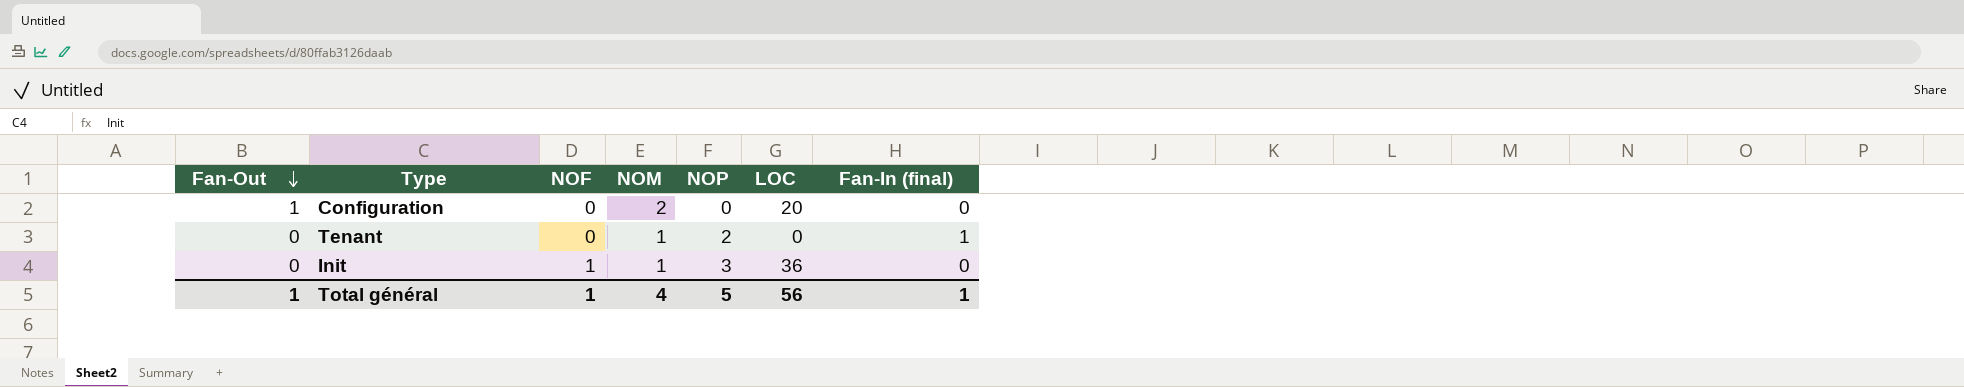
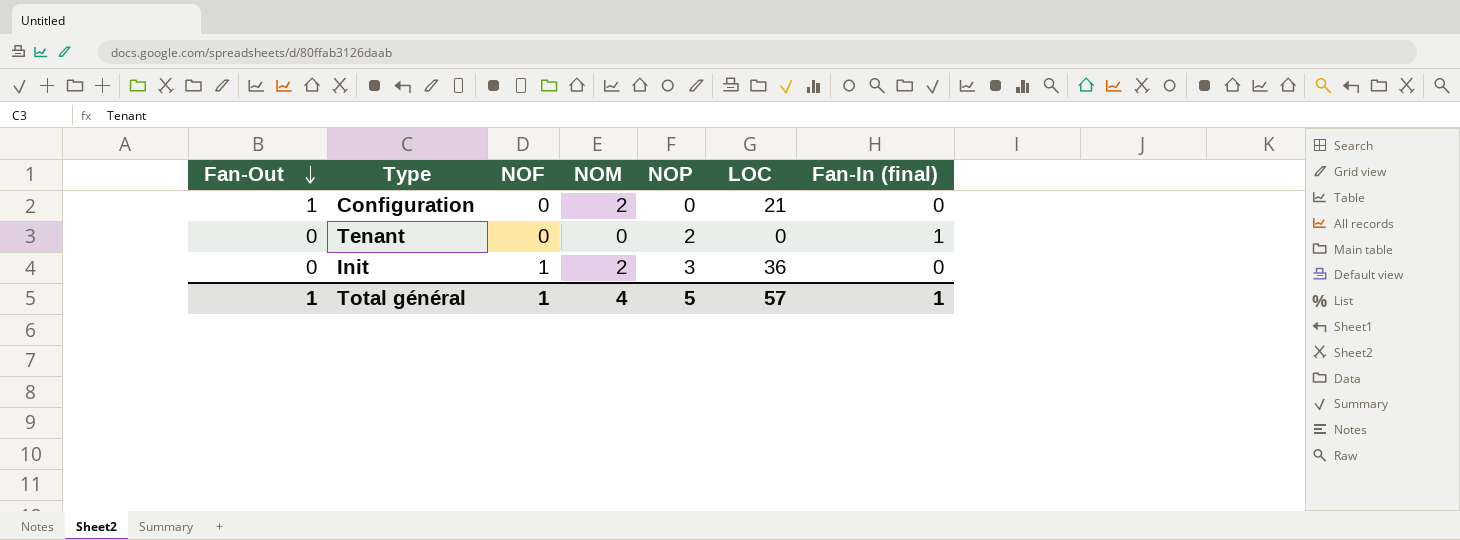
Configuration | LOC: 20 -> 21
Tenant | NOM: 1 -> 0
Init | NOM: 1 -> 2
Total général | LOC: 56 -> 57

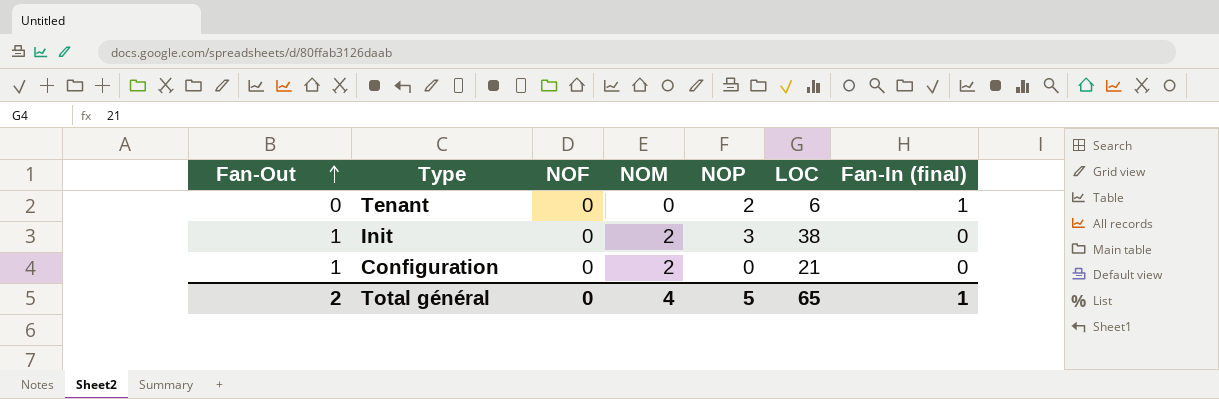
row order: Fan-Out descending -> Fan-Out ascending
Tenant | LOC: 0 -> 6
Init | Fan-Out: 0 -> 1
Init | NOF: 1 -> 0
Init | LOC: 36 -> 38
Total général | Fan-Out: 1 -> 2
Total général | NOF: 1 -> 0
Total général | LOC: 57 -> 65

